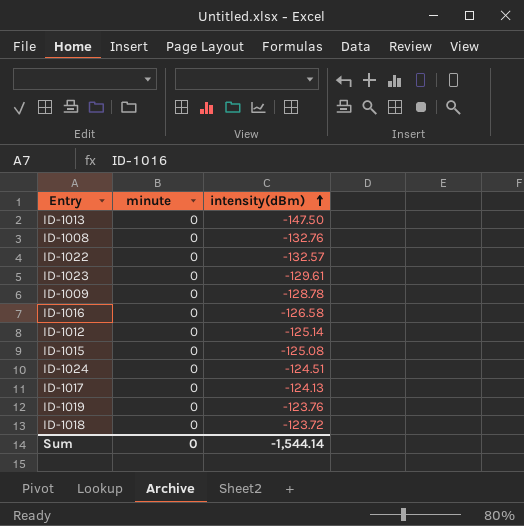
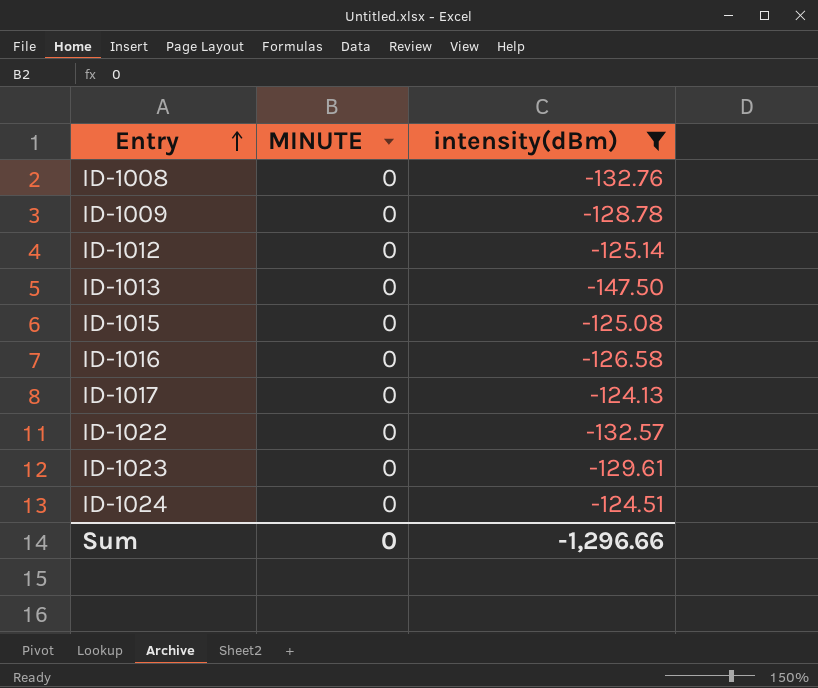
filter: none -> intensity(dBm) <= -124.13
row order: intensity(dBm) ascending -> Entry ascending
column name: minute -> MINUTE
Sum | intensity(dBm): -1,544.14 -> -1,296.66

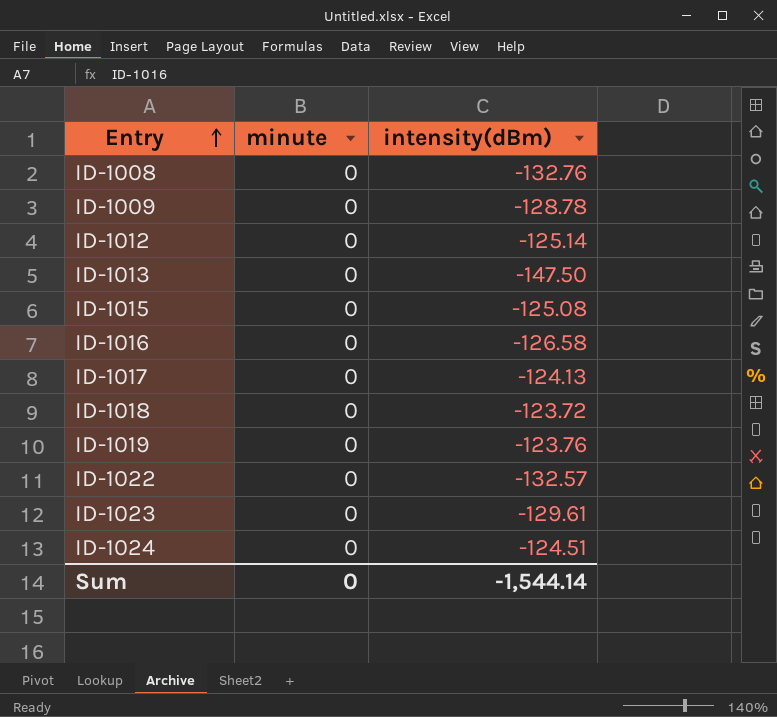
filter: intensity(dBm) <= -124.13 -> none
column name: MINUTE -> minute
Sum | intensity(dBm): -1,296.66 -> -1,544.14

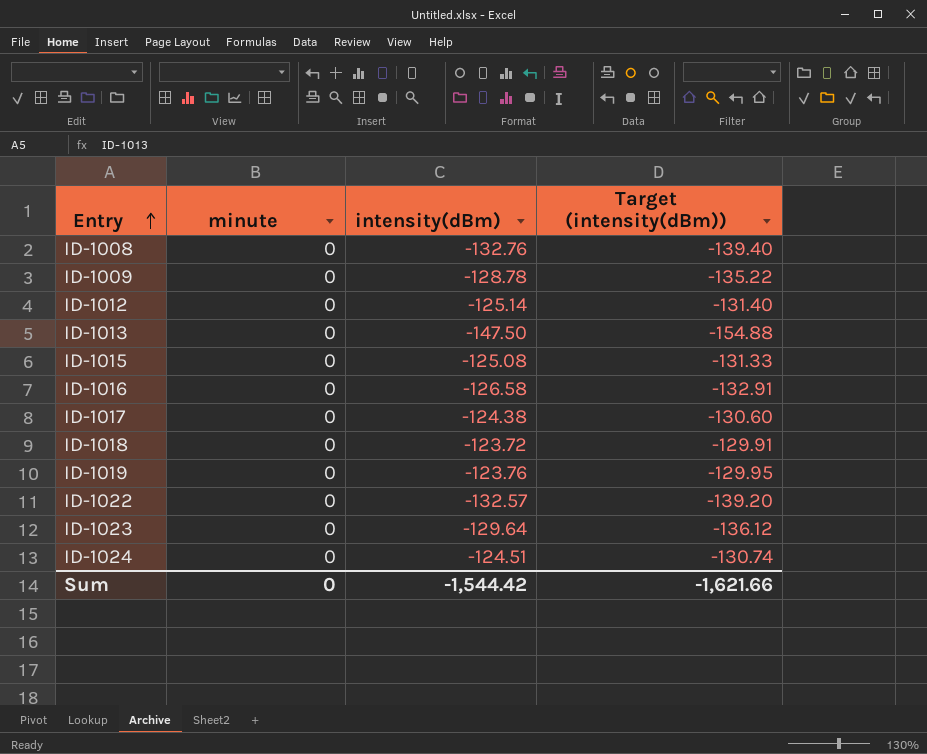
column Target (intensity(dBm)) | formula: none -> [intensity(dBm)] * 1.05
ID-1017 | intensity(dBm): -124.13 -> -124.38
ID-1023 | intensity(dBm): -129.61 -> -129.64
Sum | intensity(dBm): -1,544.14 -> -1,544.42

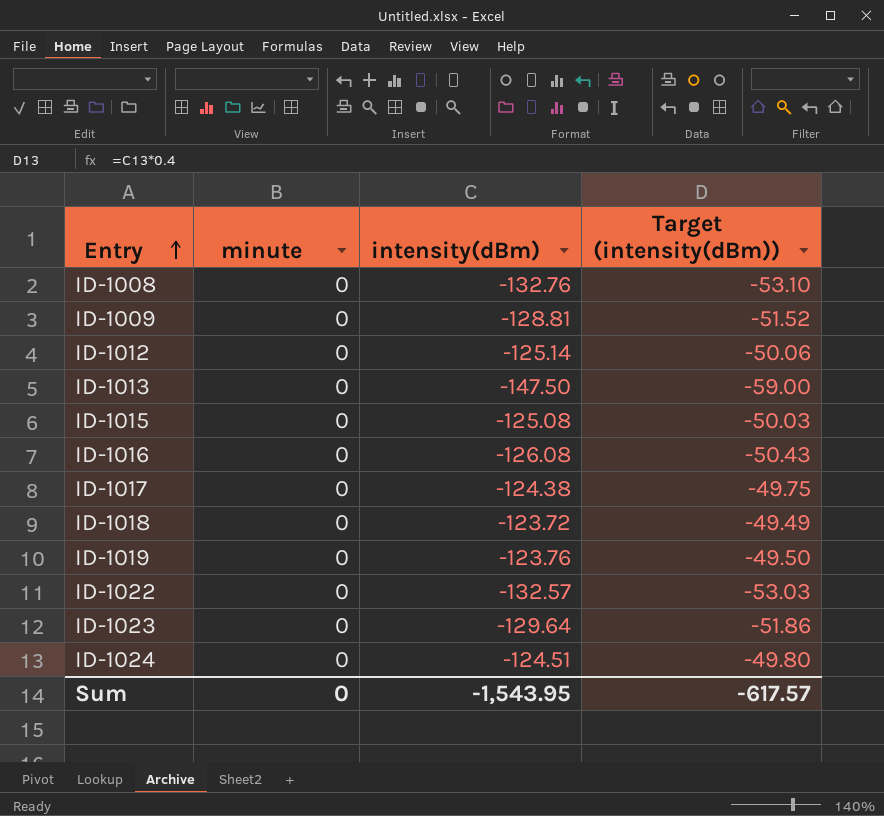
column Target (intensity(dBm)) | formula: [intensity(dBm)] * 1.05 -> [intensity(dBm)] * 0.4
ID-1009 | intensity(dBm): -128.78 -> -128.81
ID-1016 | intensity(dBm): -126.58 -> -126.08
Sum | intensity(dBm): -1,544.42 -> -1,543.95
Sum | Target (intensity(dBm)): -1,621.66 -> -617.57

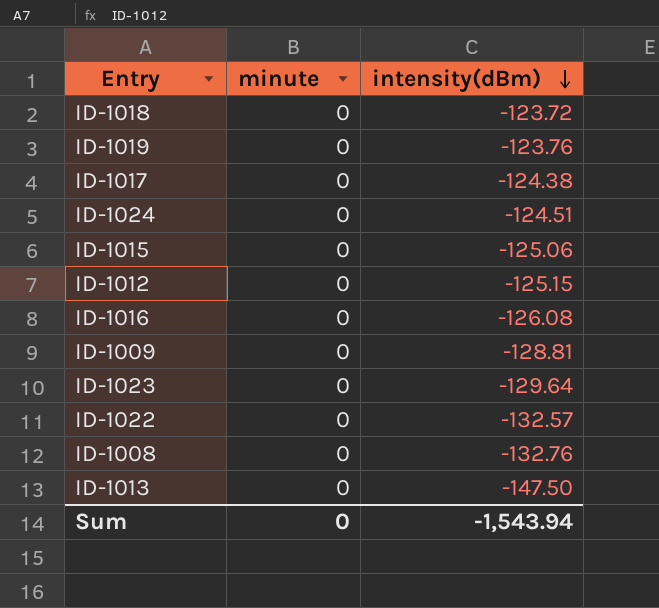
row order: Entry ascending -> intensity(dBm) descending
column Target (intensity(dBm)) | formula: [intensity(dBm)] * 0.4 -> none
ID-1015 | intensity(dBm): -125.08 -> -125.06
ID-1012 | intensity(dBm): -125.14 -> -125.15
Sum | intensity(dBm): -1,543.95 -> -1,543.94

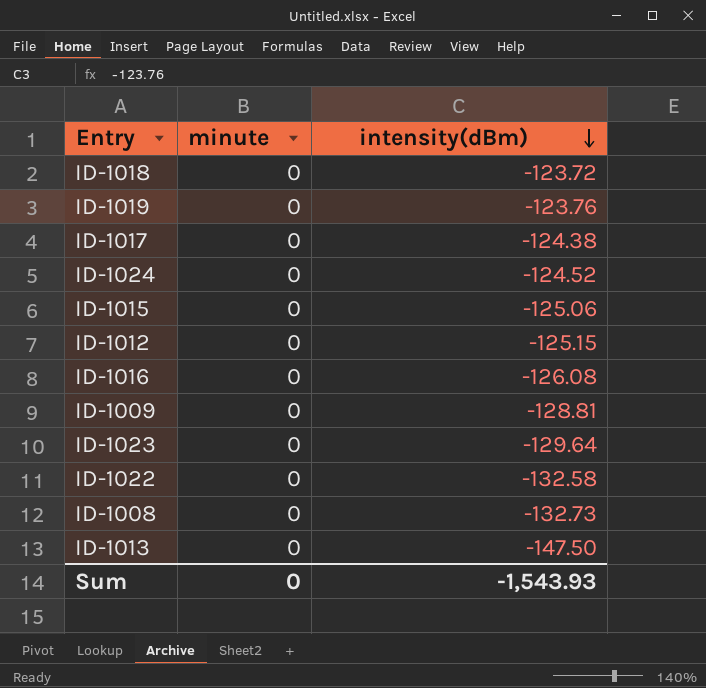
ID-1024 | intensity(dBm): -124.51 -> -124.52
ID-1022 | intensity(dBm): -132.57 -> -132.58
ID-1008 | intensity(dBm): -132.76 -> -132.73
Sum | intensity(dBm): -1,543.94 -> -1,543.93

